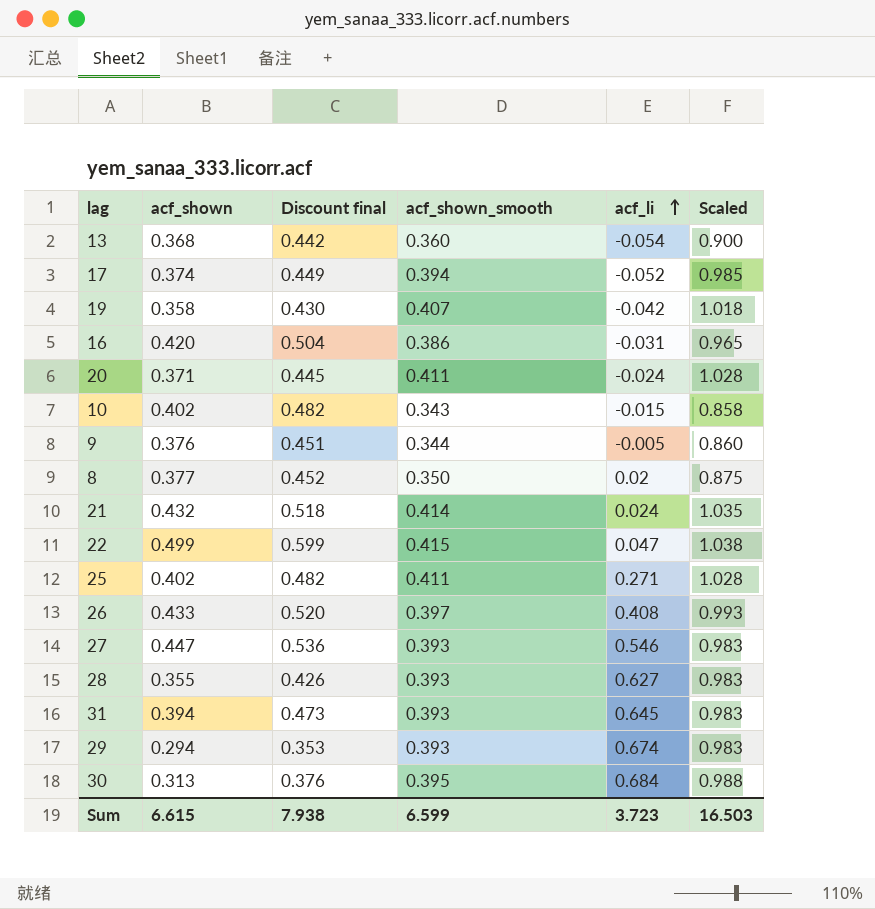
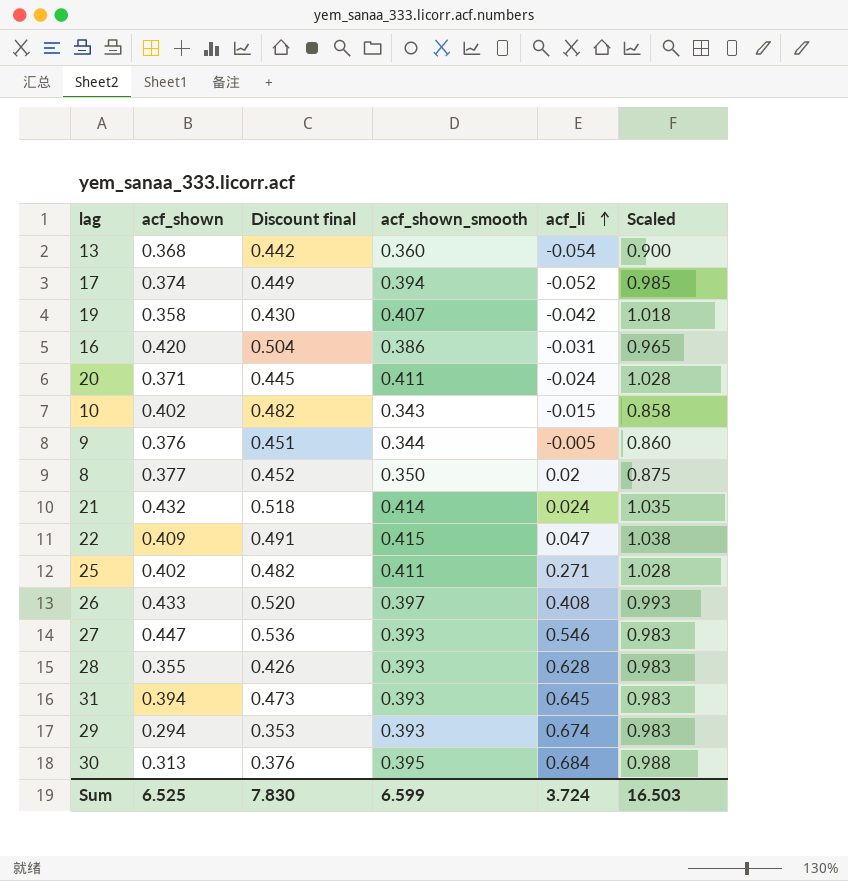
22 | acf_shown: 0.499 -> 0.409
22 | Discount final: 0.599 -> 0.491
28 | acf_li: 0.627 -> 0.628
Sum | acf_shown: 6.615 -> 6.525
Sum | Discount final: 7.938 -> 7.830
Sum | acf_li: 3.723 -> 3.724

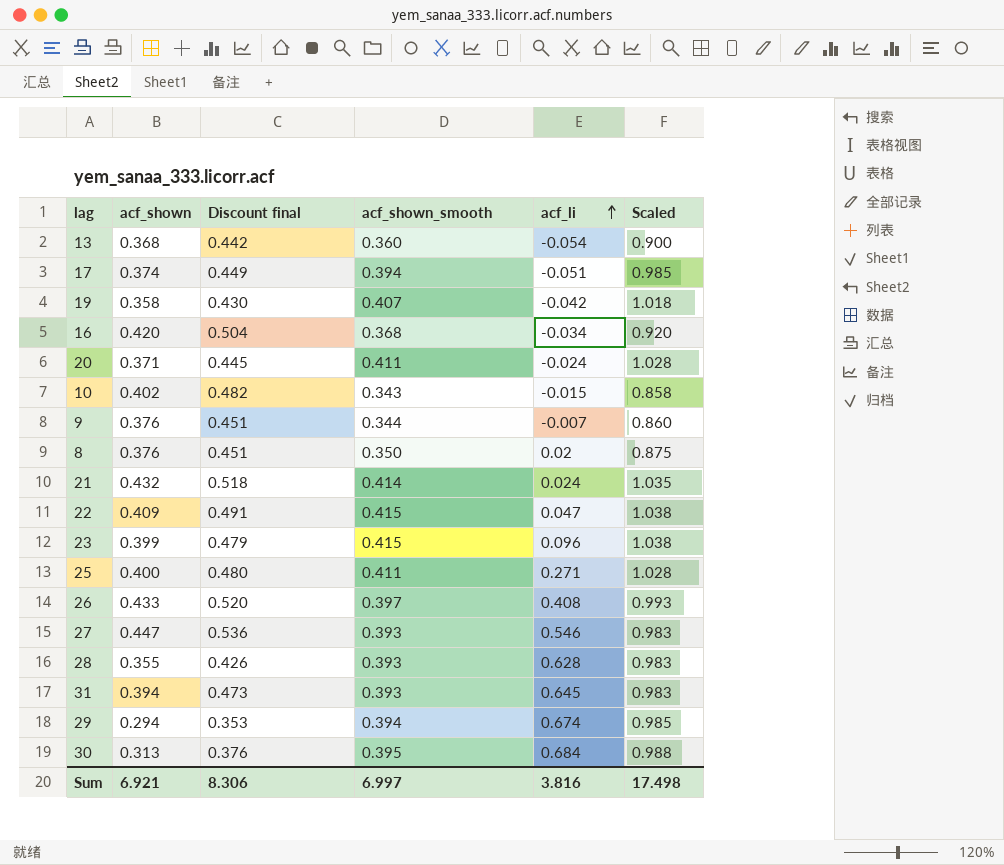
17 | acf_li: -0.052 -> -0.051
16 | acf_shown_smooth: 0.386 -> 0.368
16 | acf_li: -0.031 -> -0.034
16 | Scaled: 0.965 -> 0.920
9 | acf_li: -0.005 -> -0.007
8 | acf_shown: 0.377 -> 0.376
8 | Discount final: 0.452 -> 0.451
row 23: none -> 0.399 | 0.479 | 0.415 | 0.096 | 1.038
25 | acf_shown: 0.402 -> 0.400
25 | Discount final: 0.482 -> 0.480
29 | acf_shown_smooth: 0.393 -> 0.394
29 | Scaled: 0.983 -> 0.985
Sum | acf_shown: 6.525 -> 6.921
Sum | Discount final: 7.830 -> 8.306
Sum | acf_shown_smooth: 6.599 -> 6.997
Sum | acf_li: 3.724 -> 3.816
Sum | Scaled: 16.503 -> 17.498

